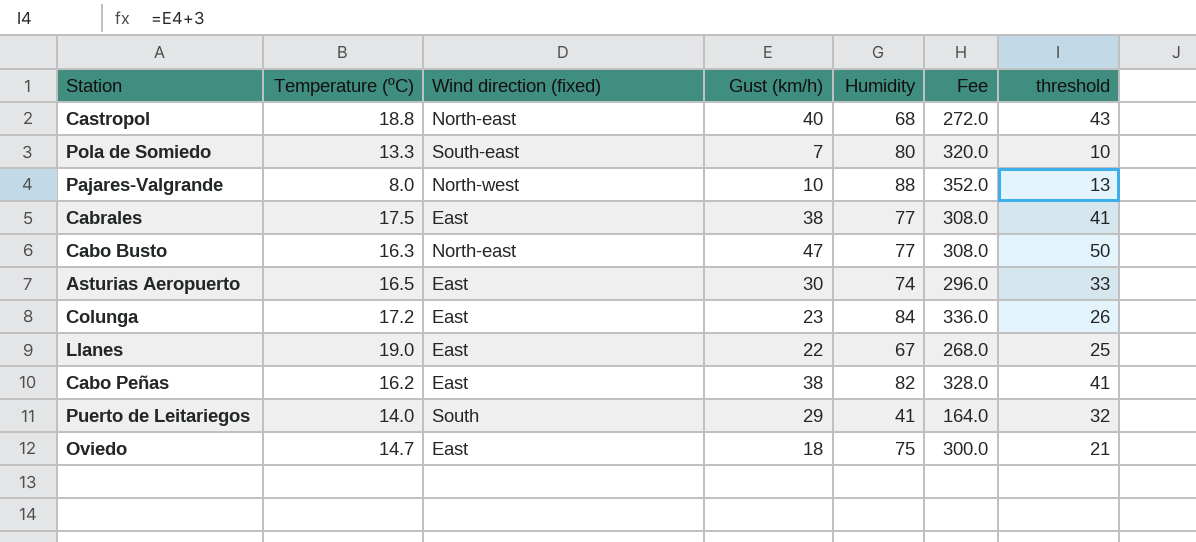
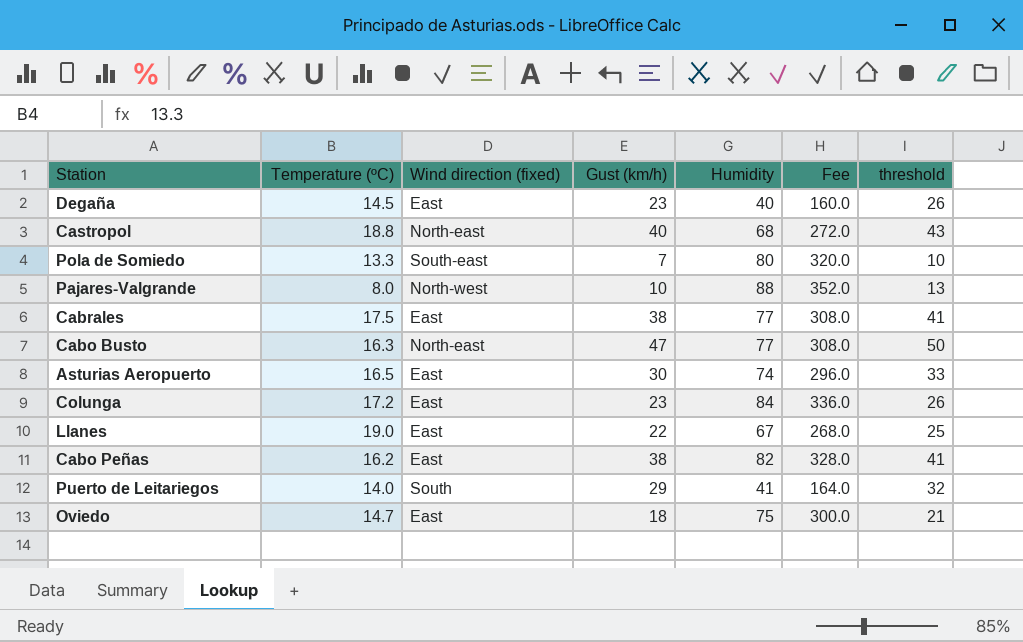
row Degaña: none -> 14.5 | East | 23 | 40 | 160.0 | 26

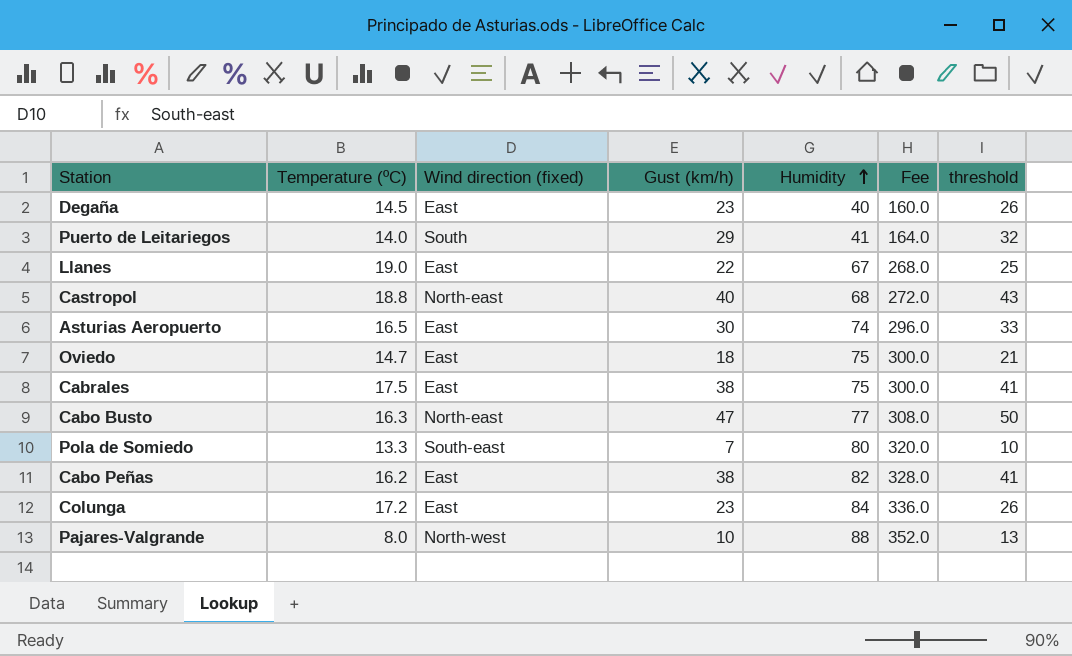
row order: none -> Humidity ascending
Cabrales | Humidity: 77 -> 75
Cabrales | Fee: 308.0 -> 300.0

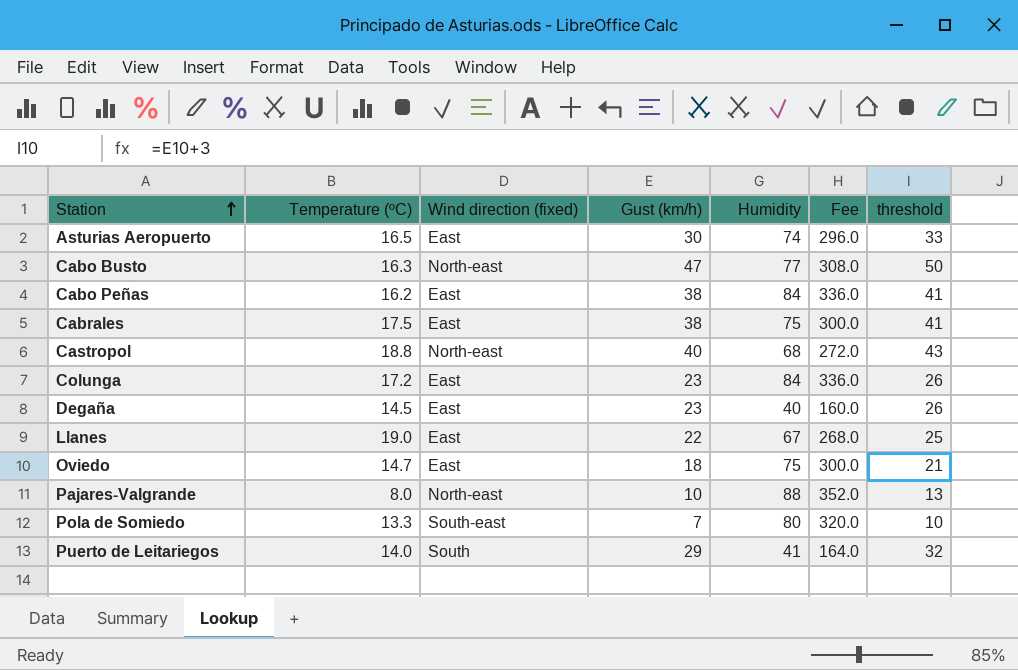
row order: Humidity ascending -> Station ascending
Cabo Peñas | Humidity: 82 -> 84
Cabo Peñas | Fee: 328.0 -> 336.0
Pajares-Valgrande | Wind direction (fixed): North-west -> North-east

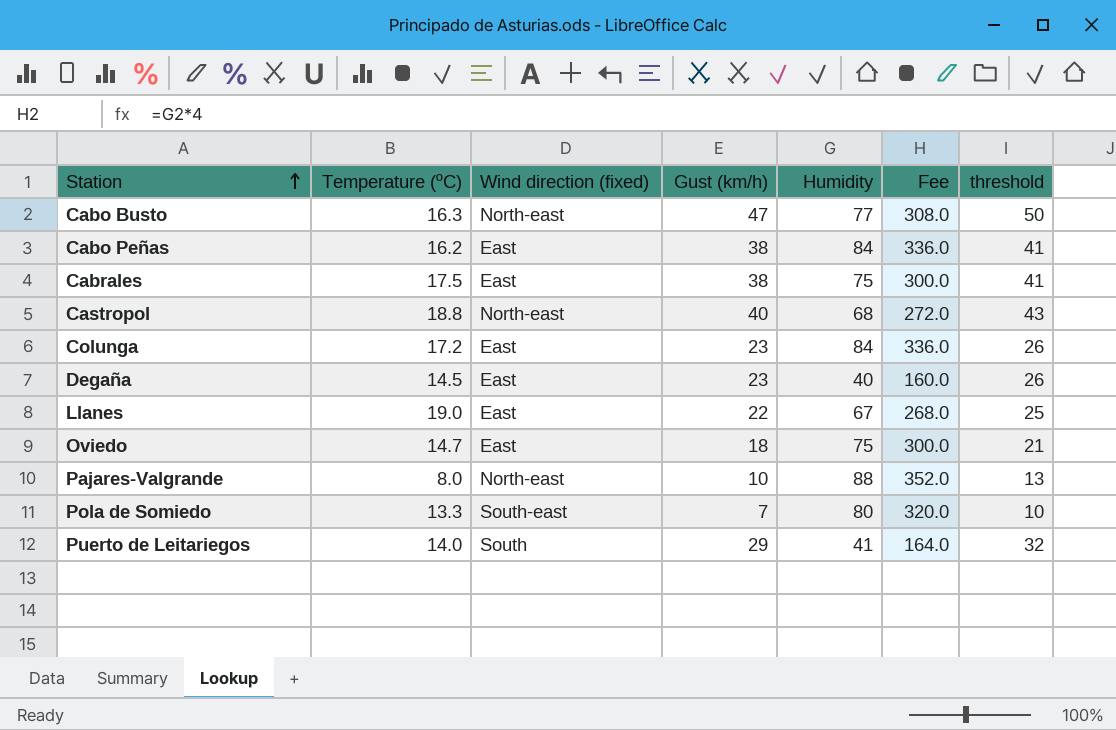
row Asturias Aeropuerto: 16.5 | East | 30 | 74 | 296.0 | 33 -> none

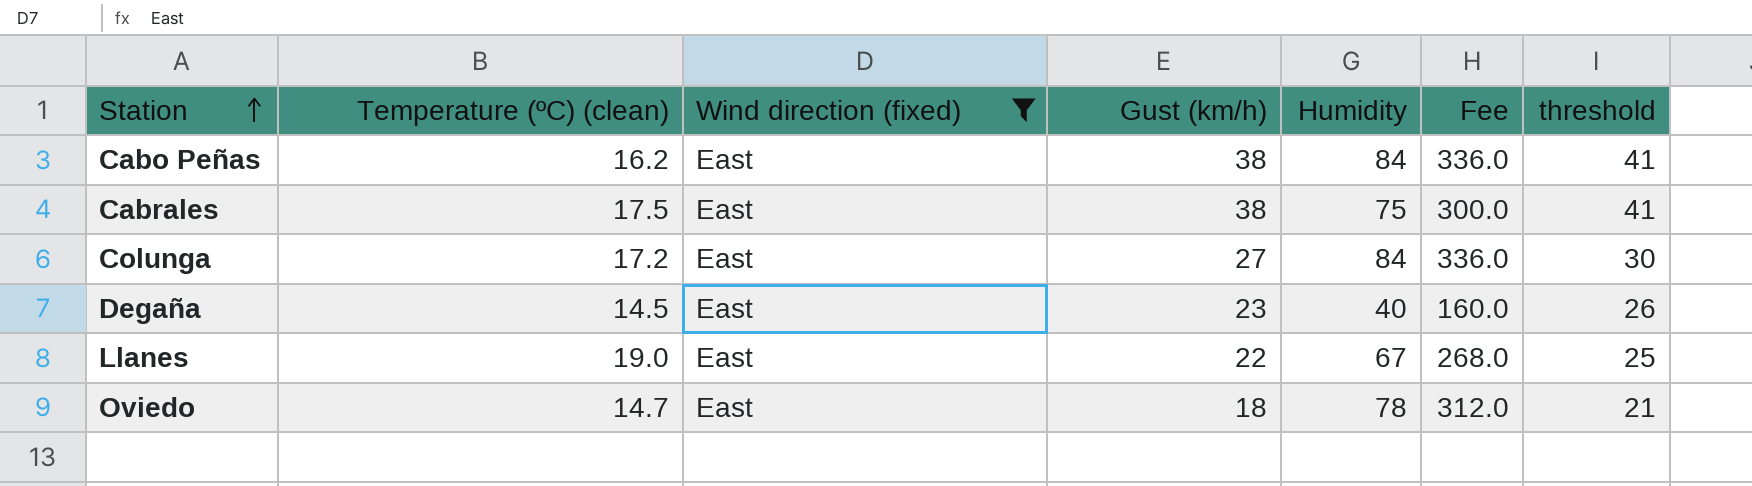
filter: none -> Wind direction (fixed) = East
column name: Temperature (ºC) -> Temperature (ºC) (clean)
Colunga | Gust (km/h): 23 -> 27
Colunga | threshold: 26 -> 30
Oviedo | Humidity: 75 -> 78
Oviedo | Fee: 300.0 -> 312.0

